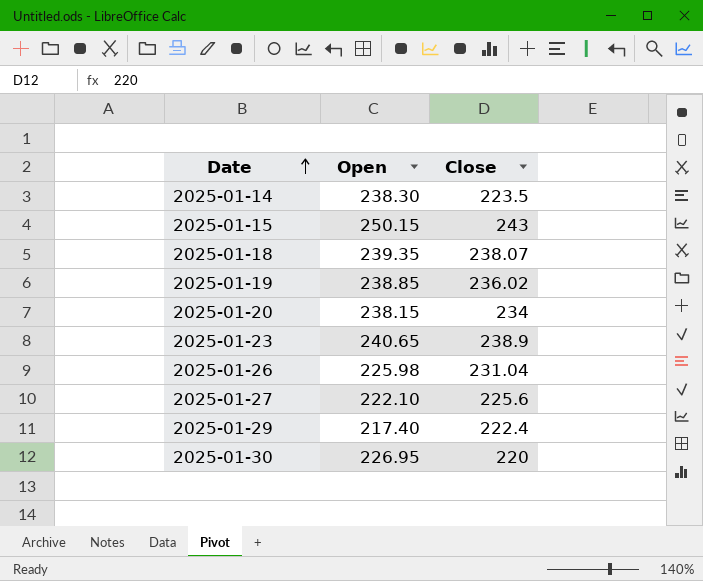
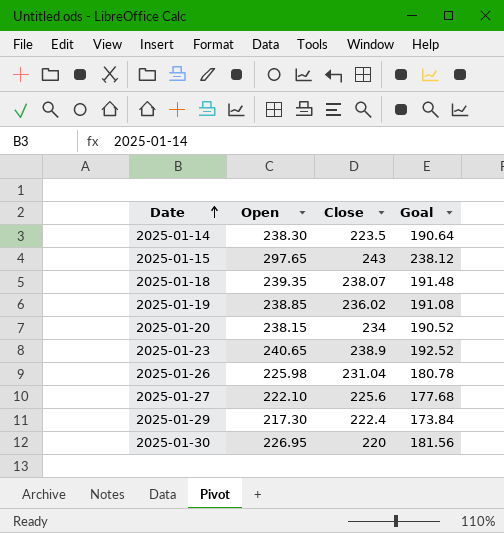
column Goal | formula: none -> [Open] * 0.8
2025-01-15 | Open: 250.15 -> 297.65
2025-01-29 | Open: 217.40 -> 217.30

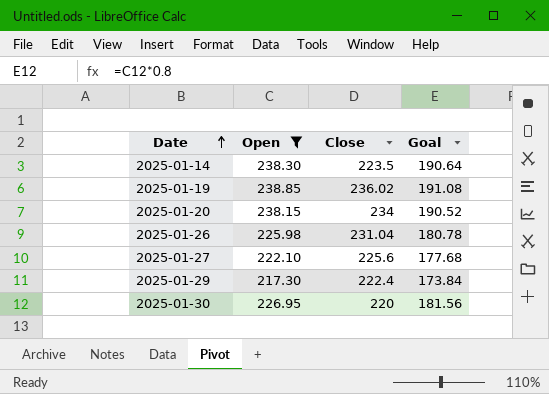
filter: none -> Open <= 238.85

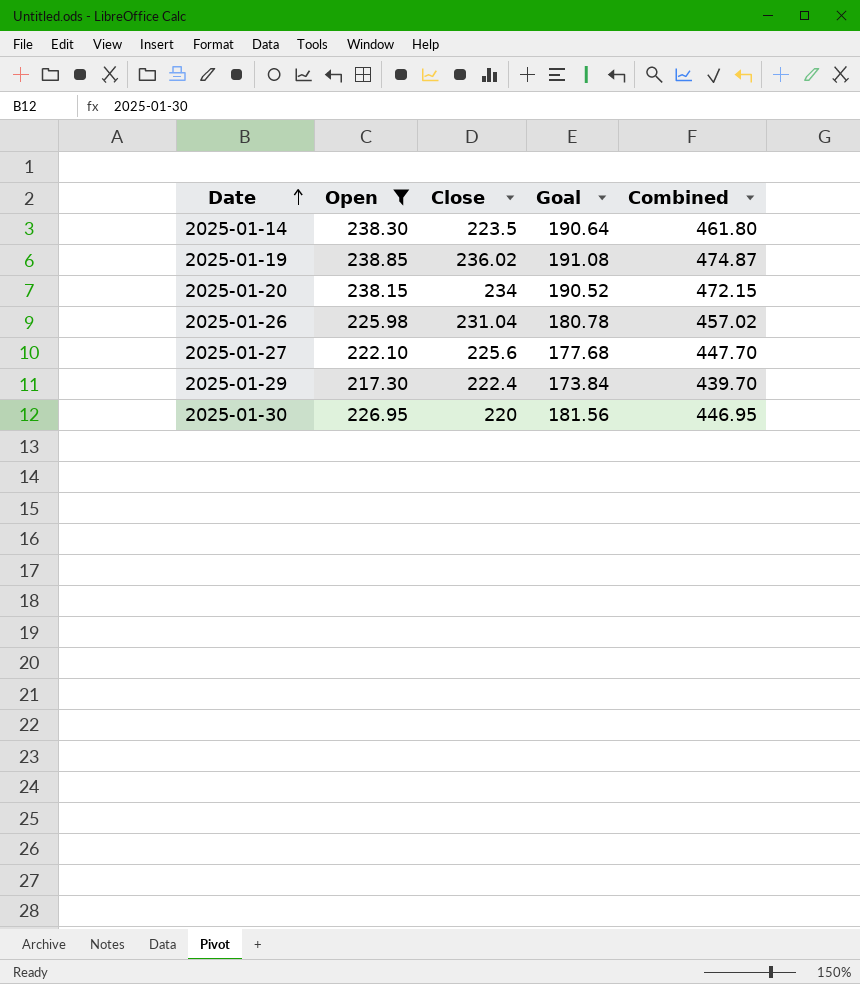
column Combined | formula: none -> [Open] + [Close]

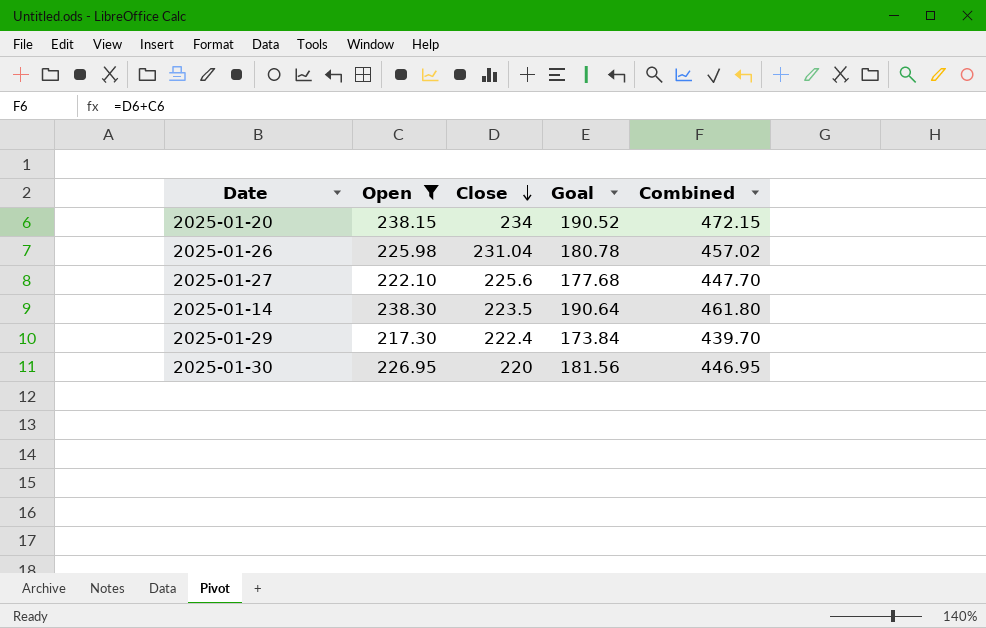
row order: Date ascending -> Close descending
row 2025-01-19: 238.85 | 236.02 | 191.08 | 474.87 -> none

